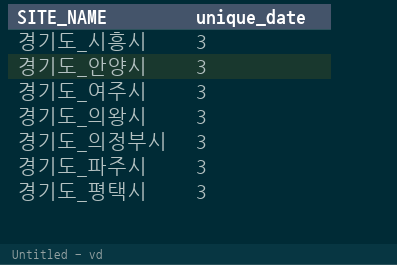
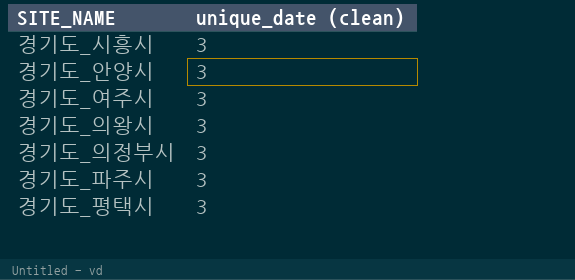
column name: unique_date -> unique_date (clean)

